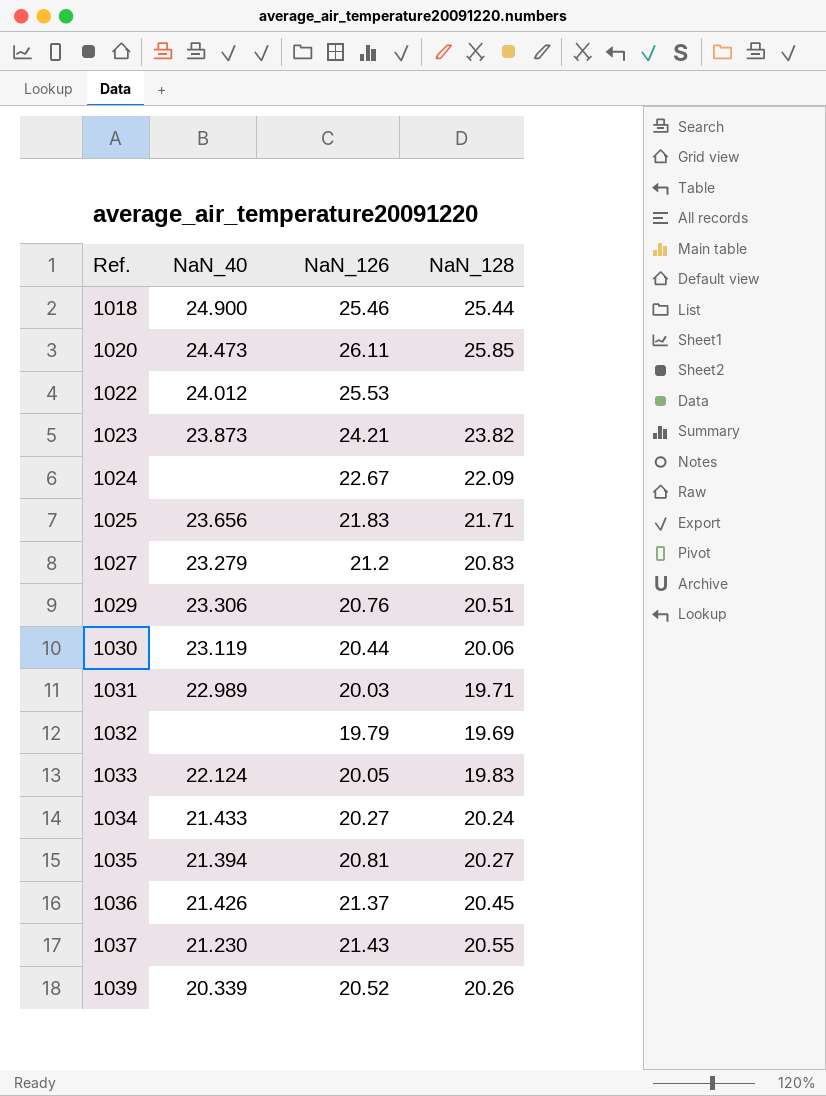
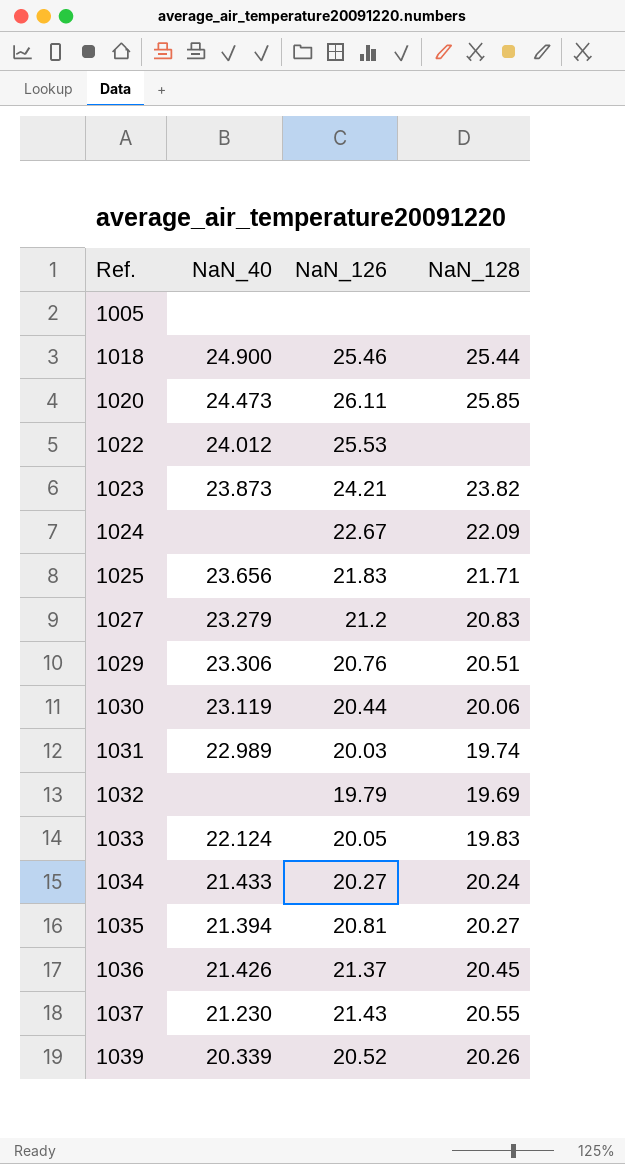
row 1005: none -> none | none | none
1031 | NaN_128: 19.71 -> 19.74

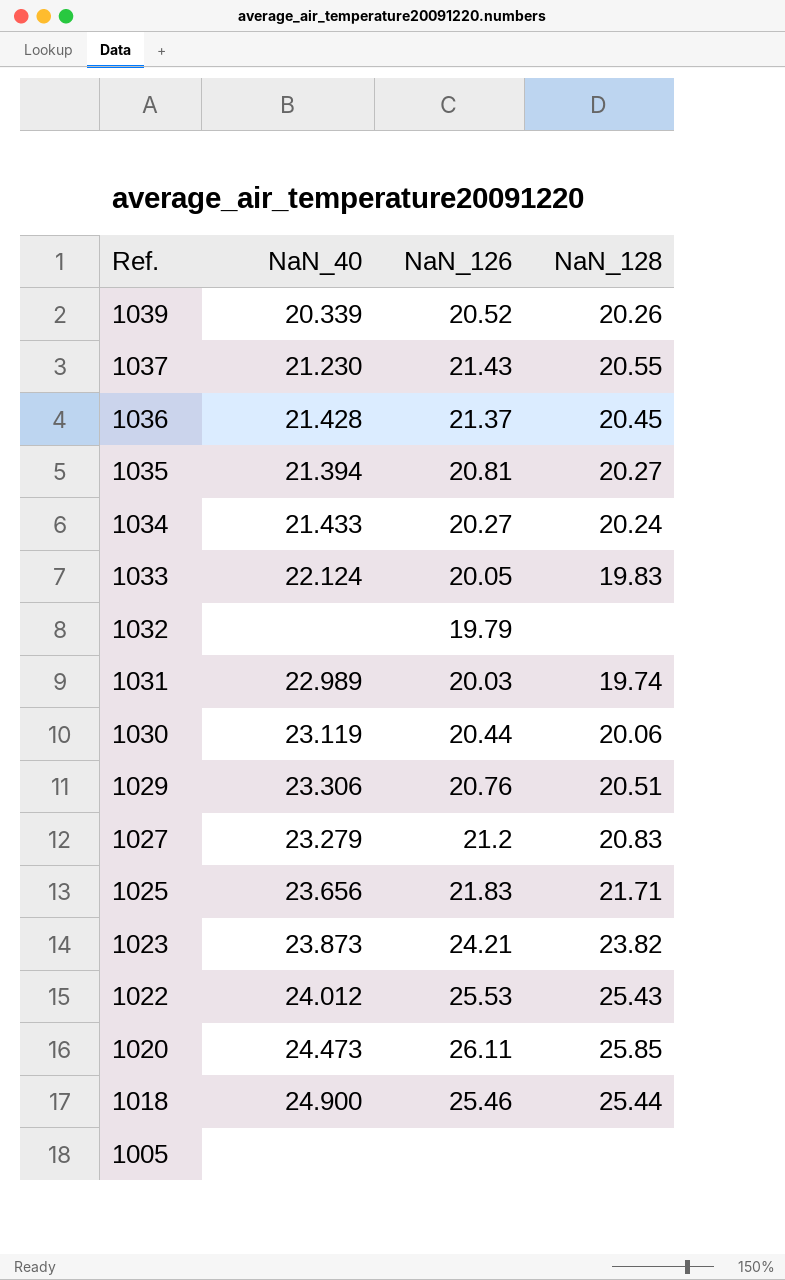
row order: Ref. ascending -> Ref. descending
row 1024: none | 22.67 | 22.09 -> none
1036 | NaN_40: 21.426 -> 21.428
1032 | NaN_128: 19.69 -> none
1022 | NaN_128: none -> 25.43

